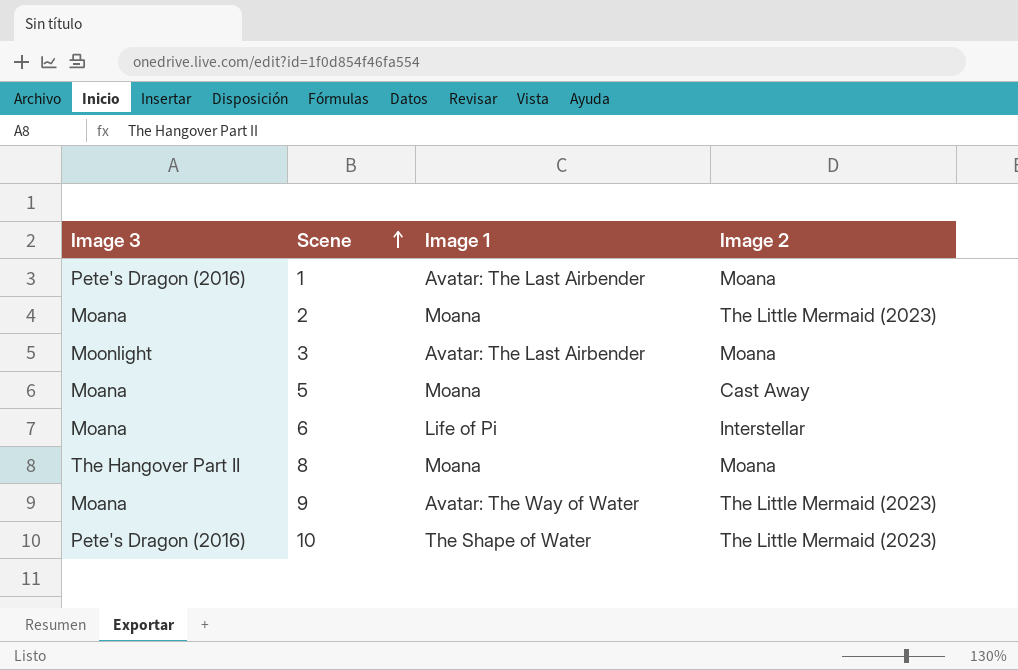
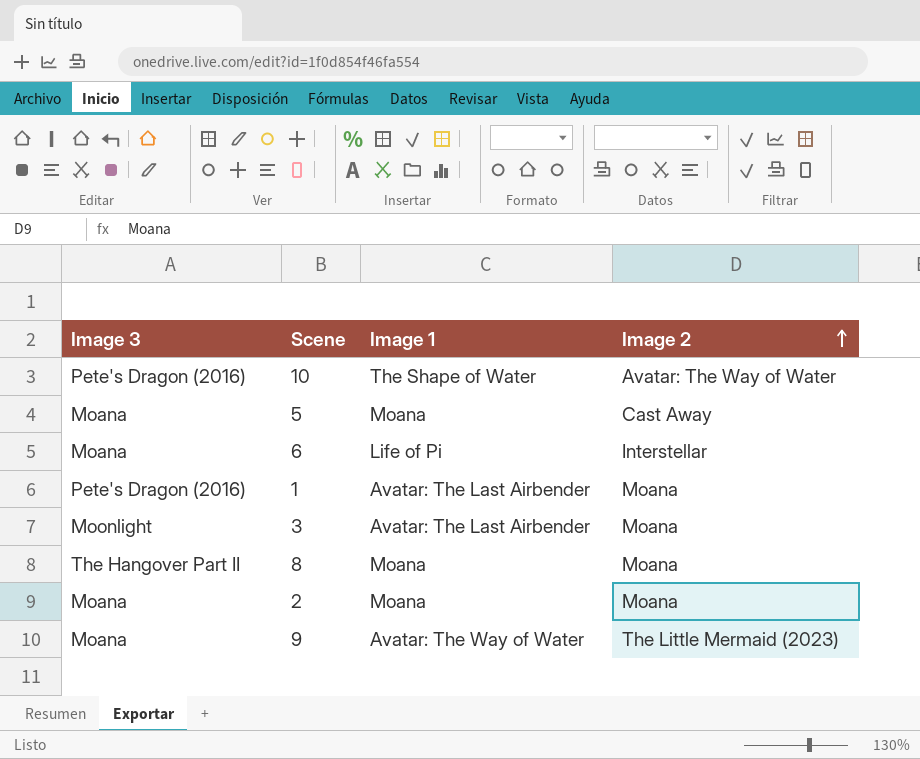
row order: Scene ascending -> Image 2 ascending
10 | Image 2: The Little Mermaid (2023) -> Avatar: The Way of Water
2 | Image 2: The Little Mermaid (2023) -> Moana

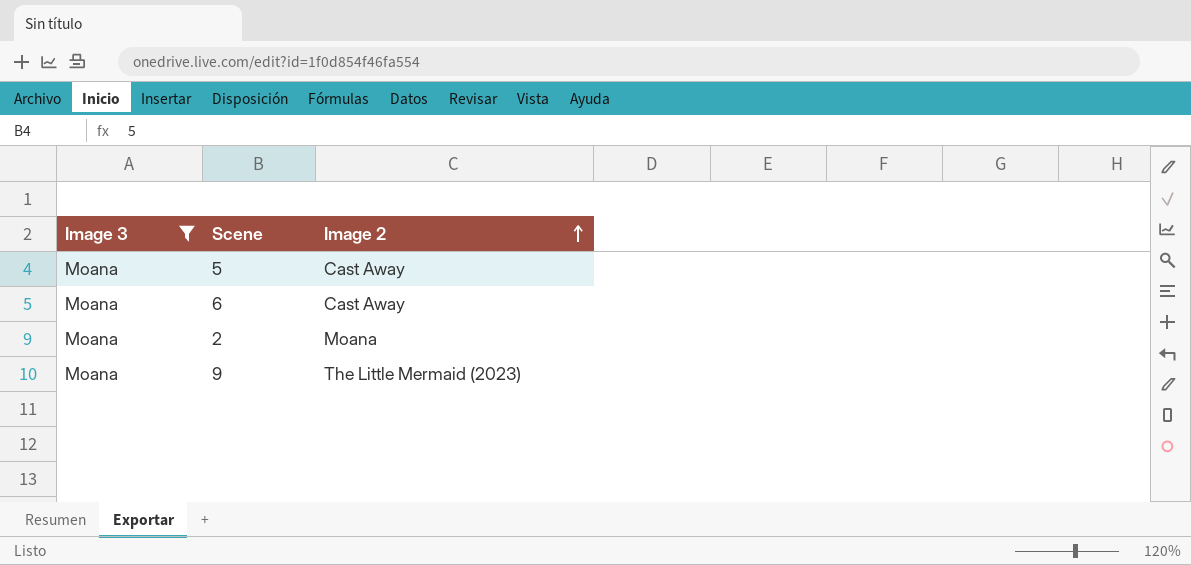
filter: none -> Image 3 = Moana
column Image 1 | position: 3 -> none
6 | Image 2: Interstellar -> Cast Away

